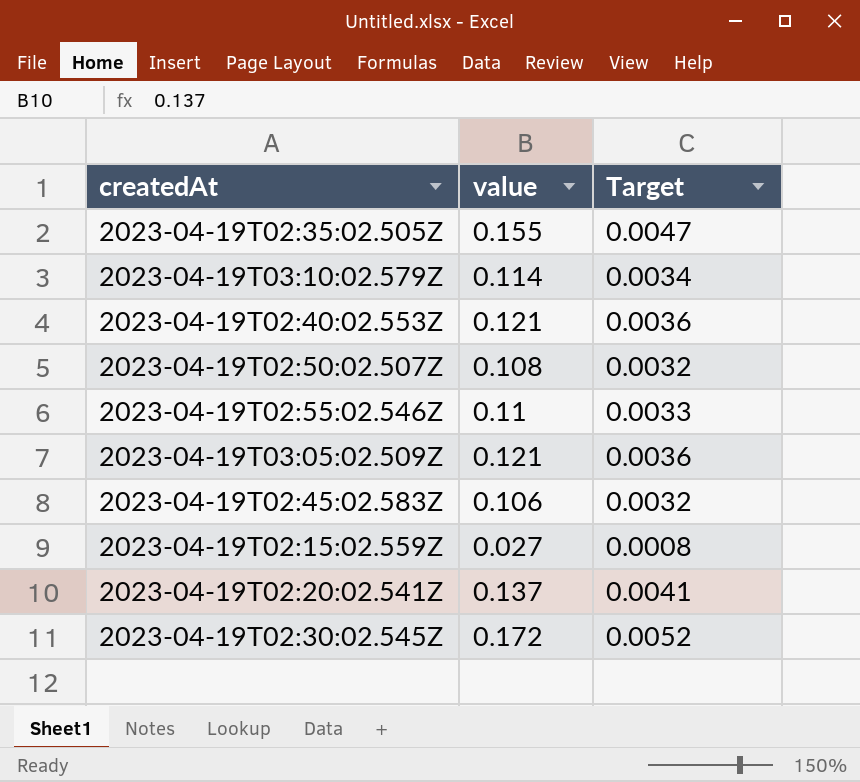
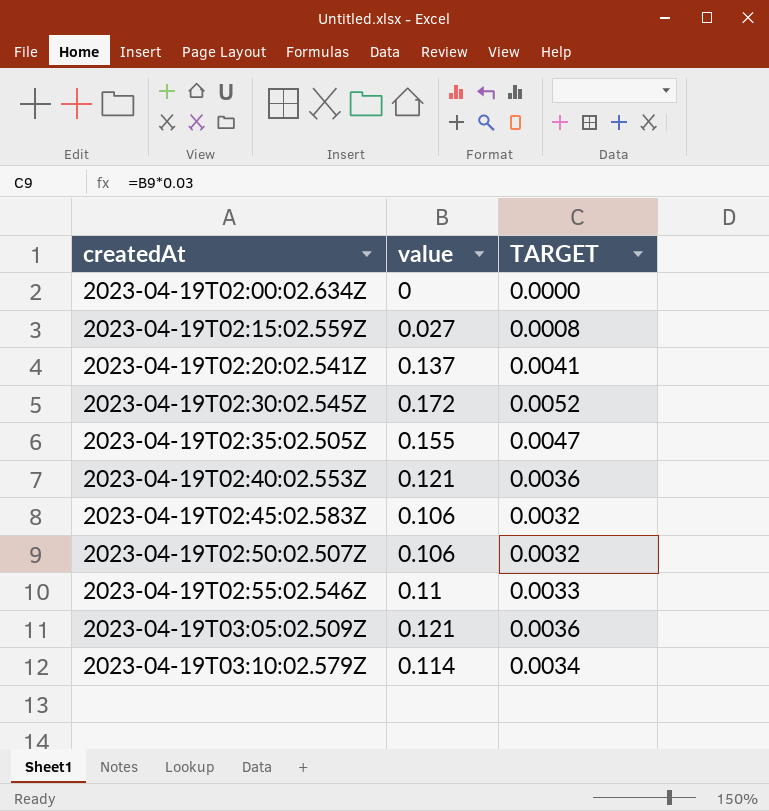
row order: none -> createdAt ascending
column name: Target -> TARGET
row 2023-04-19T02:00:02.634Z: none -> 0 | 0.0000
2023-04-19T02:50:02.507Z | value: 0.108 -> 0.106

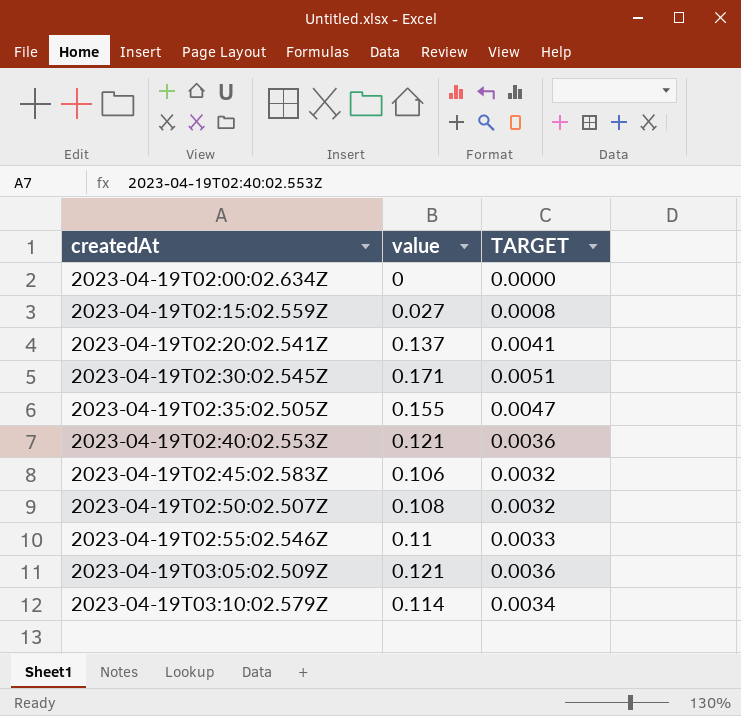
2023-04-19T02:30:02.545Z | value: 0.172 -> 0.171
2023-04-19T02:30:02.545Z | TARGET: 0.0052 -> 0.0051
2023-04-19T02:50:02.507Z | value: 0.106 -> 0.108

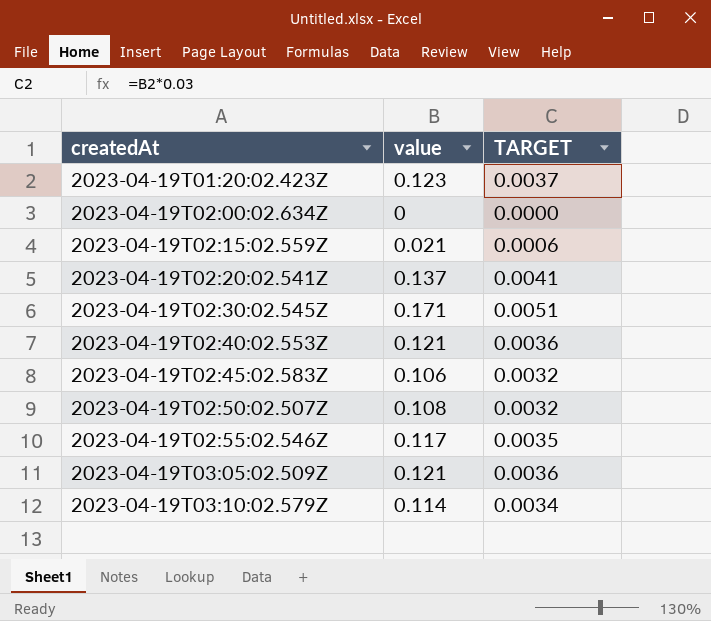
row 2023-04-19T02:35:02.505Z: 0.155 | 0.0047 -> none
row 2023-04-19T01:20:02.423Z: none -> 0.123 | 0.0037
2023-04-19T02:15:02.559Z | value: 0.027 -> 0.021
2023-04-19T02:15:02.559Z | TARGET: 0.0008 -> 0.0006
2023-04-19T02:55:02.546Z | value: 0.11 -> 0.117
2023-04-19T02:55:02.546Z | TARGET: 0.0033 -> 0.0035

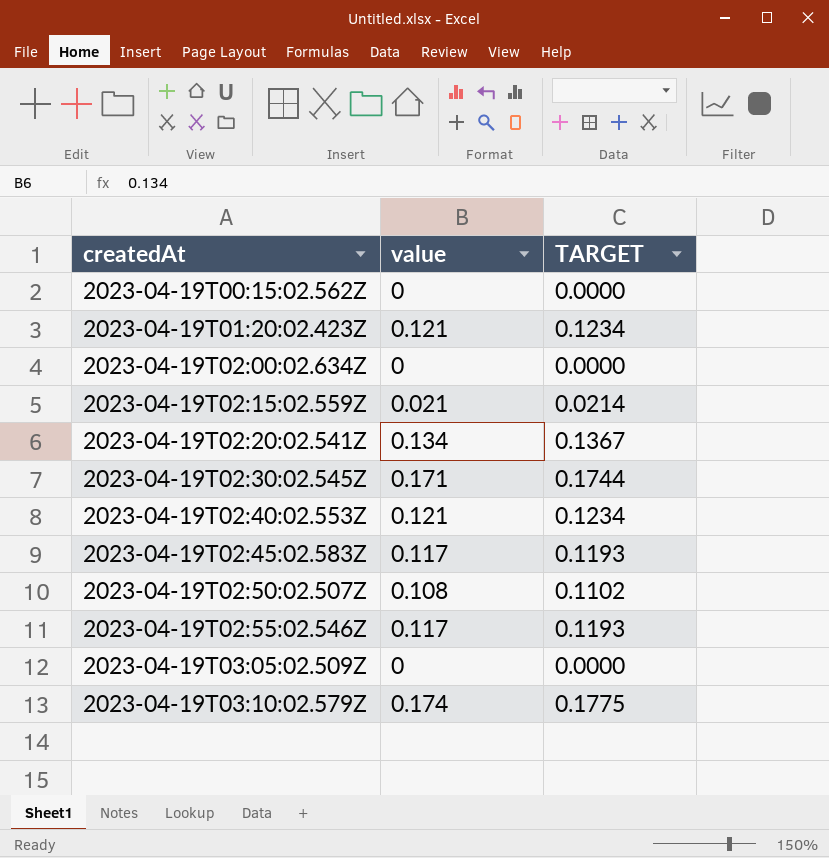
column TARGET | formula: [value] * 0.03 -> [value] * 1.02
row 2023-04-19T00:15:02.562Z: none -> 0 | 0.0000
2023-04-19T01:20:02.423Z | value: 0.123 -> 0.121
2023-04-19T02:20:02.541Z | value: 0.137 -> 0.134
2023-04-19T02:45:02.583Z | value: 0.106 -> 0.117
2023-04-19T03:05:02.509Z | value: 0.121 -> 0
2023-04-19T03:10:02.579Z | value: 0.114 -> 0.174

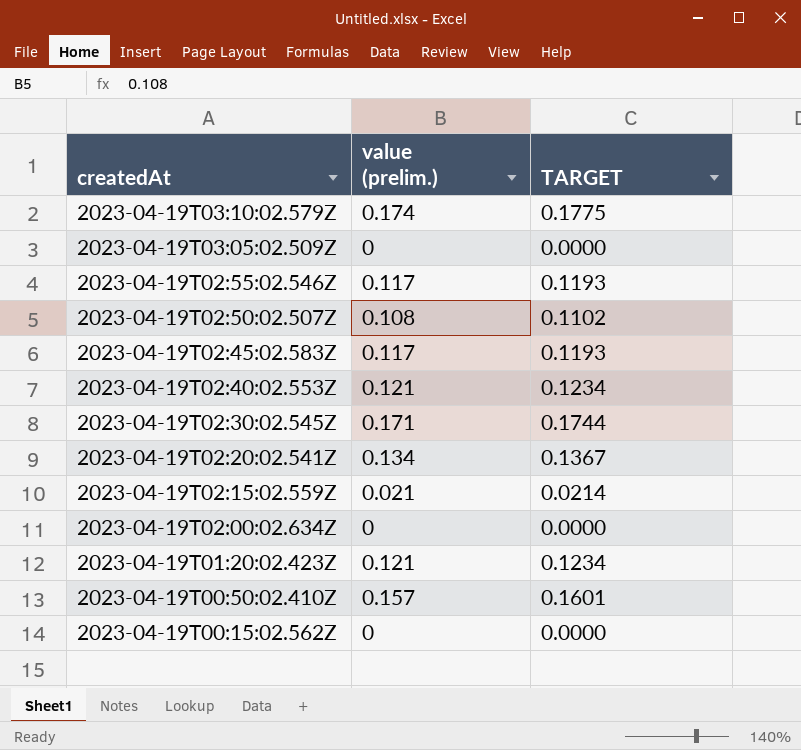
row order: createdAt ascending -> createdAt descending
column name: value -> value (prelim.)
row 2023-04-19T00:50:02.410Z: none -> 0.157 | 0.1601

